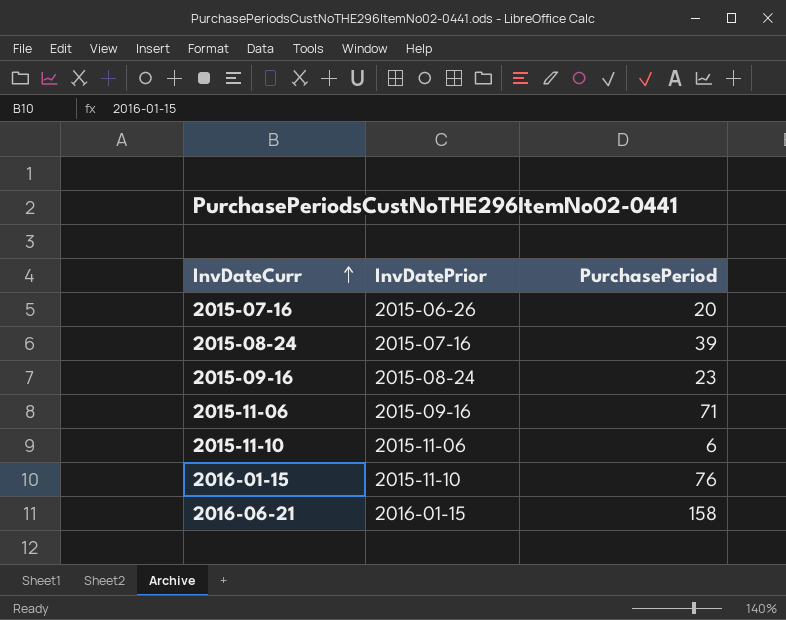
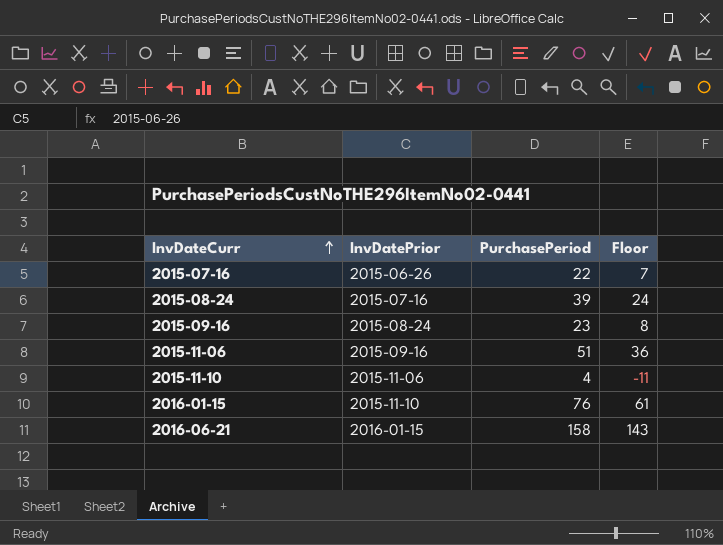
column Floor | formula: none -> [PurchasePeriod] - 15
2015-07-16 | PurchasePeriod: 20 -> 22
2015-11-06 | PurchasePeriod: 71 -> 51
2015-11-10 | PurchasePeriod: 6 -> 4

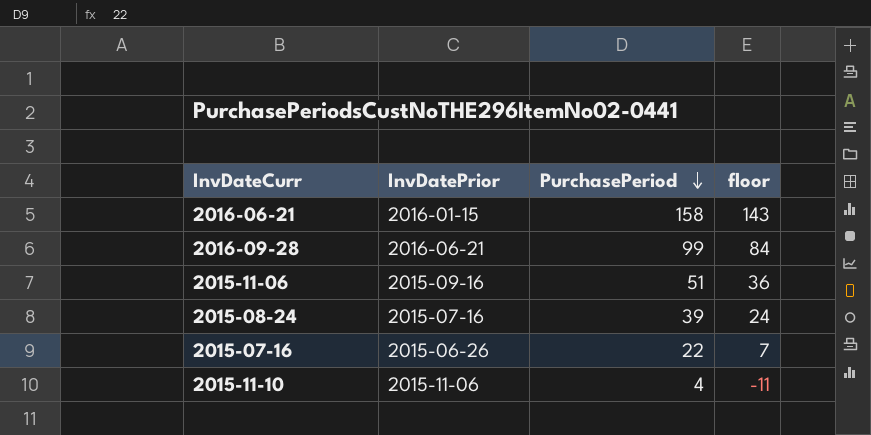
row order: InvDateCurr ascending -> PurchasePeriod descending
column name: Floor -> floor
row 2015-09-16: 2015-08-24 | 23 | 8 -> none
row 2016-01-15: 2015-11-10 | 76 | 61 -> none
row 2016-09-28: none -> 2016-06-21 | 99 | 84

